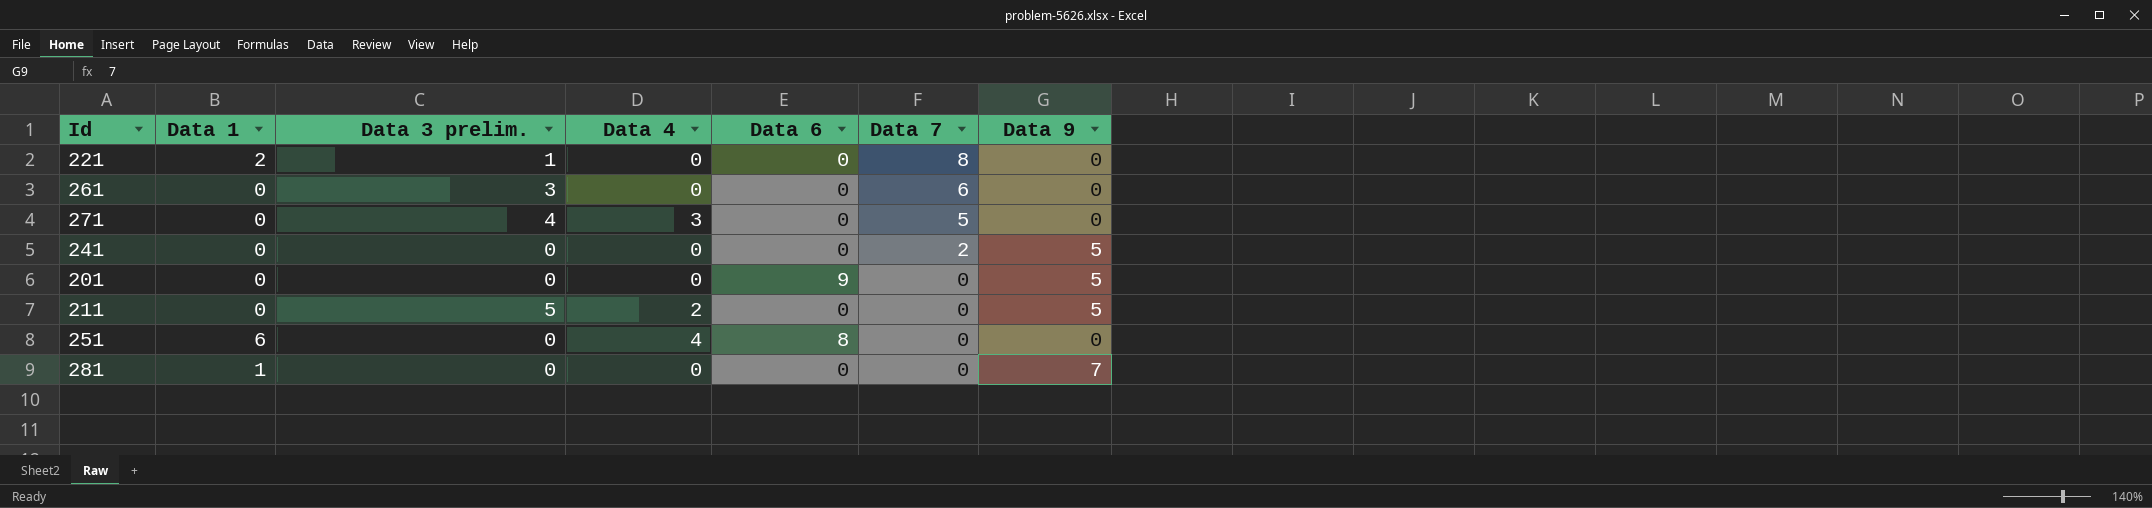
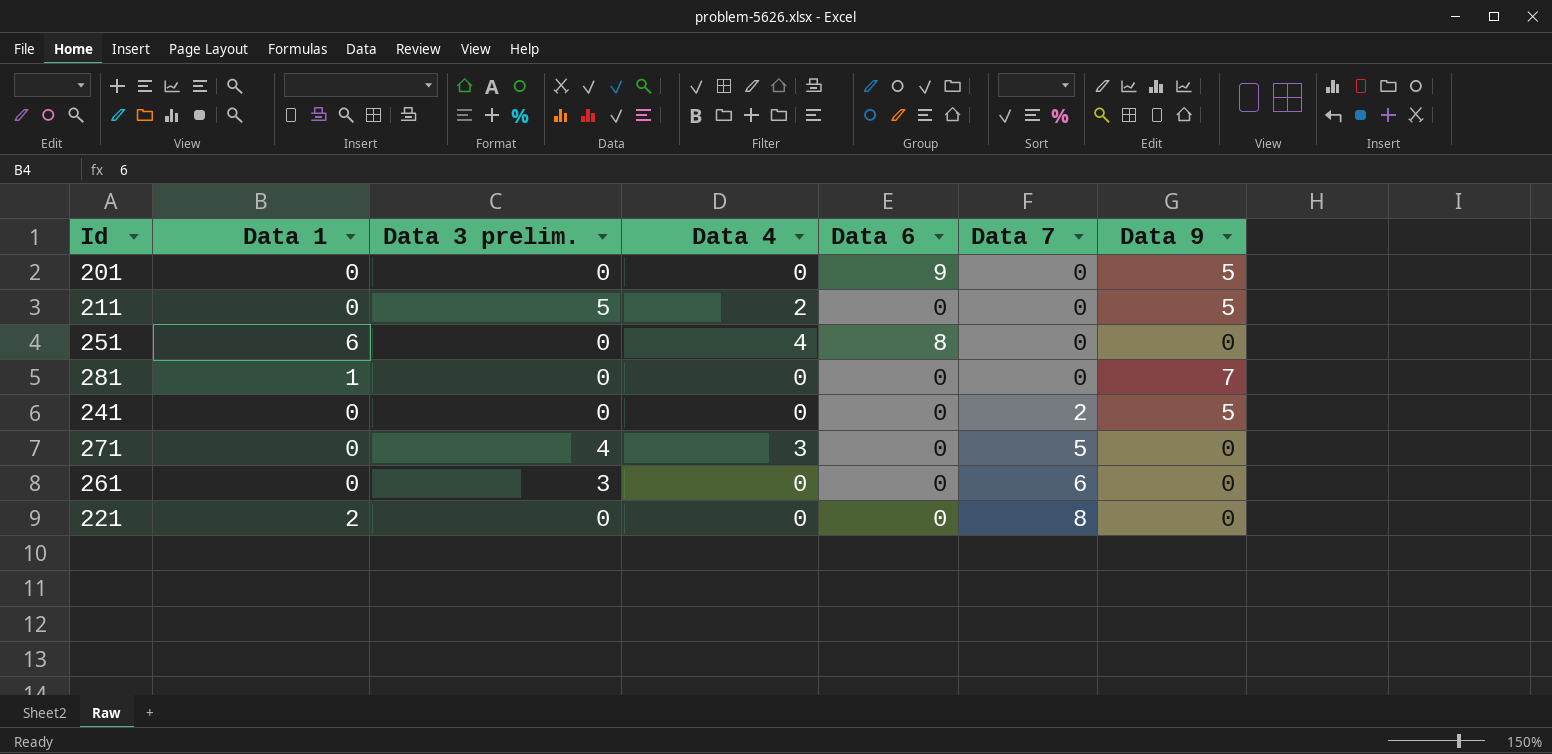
row order: Data 7 descending -> Data 7 ascending
221 | Data 3 prelim.: 1 -> 0

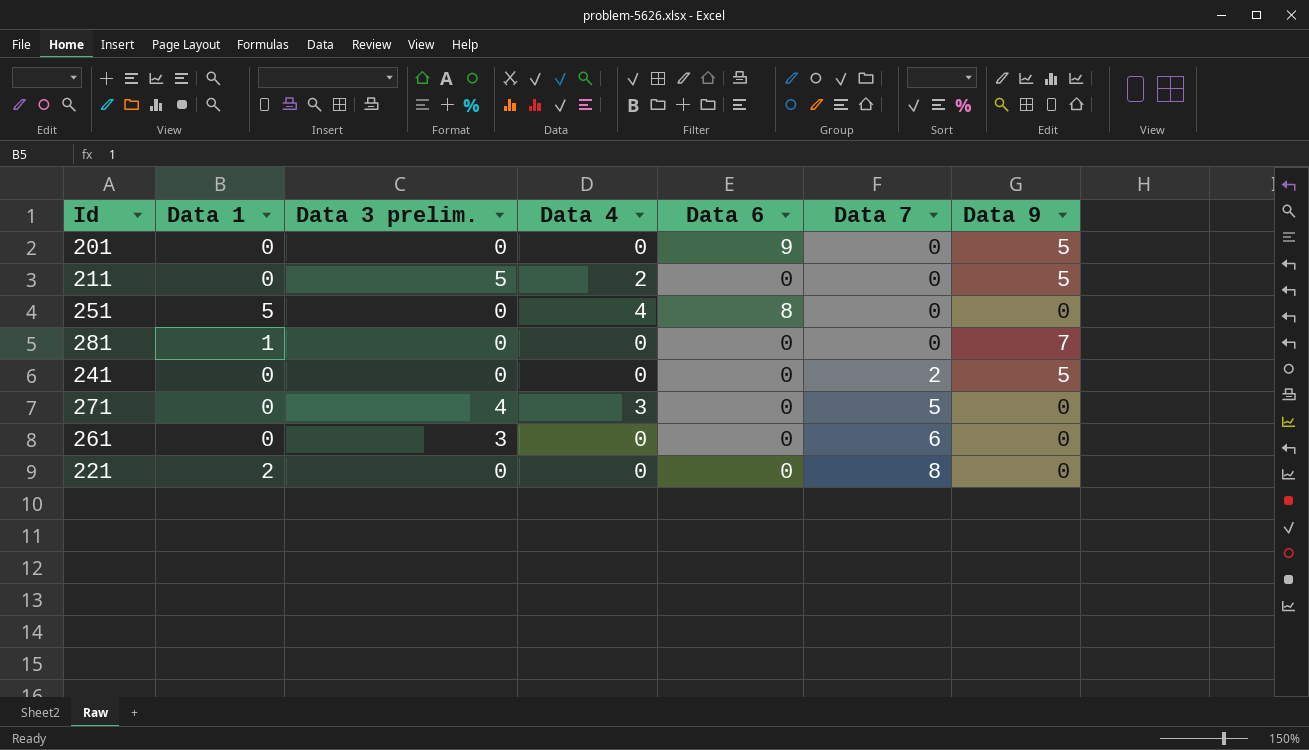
251 | Data 1: 6 -> 5

